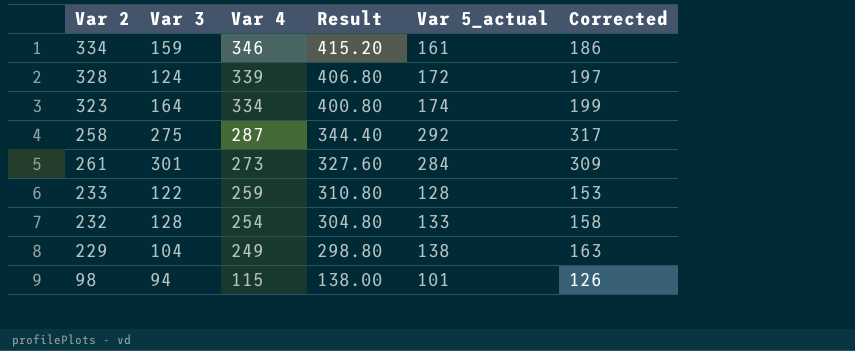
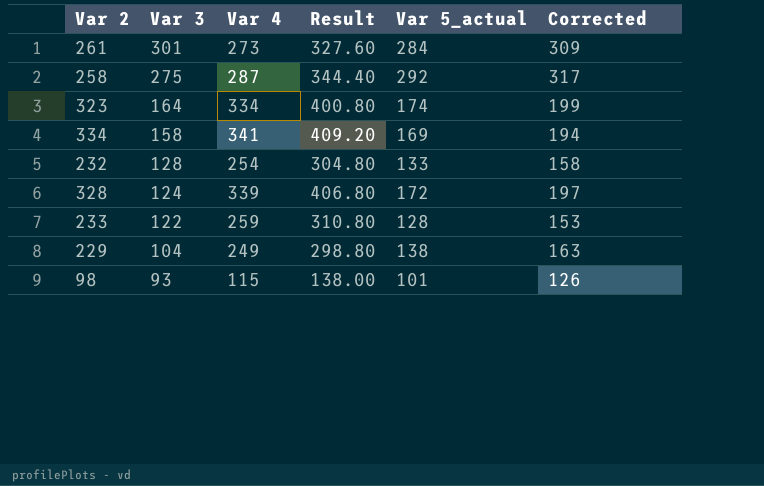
row order: Var 4 descending -> Var 3 descending
334 | Var 3: 159 -> 158
334 | Var 4: 346 -> 341
334 | Result: 415.20 -> 409.20
334 | Var 5_actual: 161 -> 169
334 | Corrected: 186 -> 194
98 | Var 3: 94 -> 93

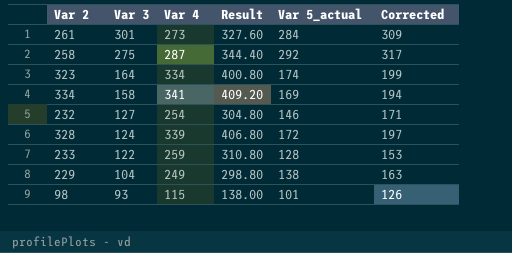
232 | Var 3: 128 -> 127
232 | Var 5_actual: 133 -> 146
232 | Corrected: 158 -> 171

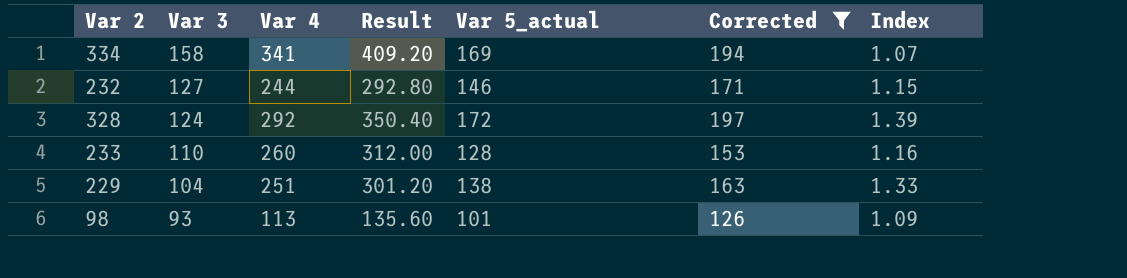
filter: none -> Corrected <= 197
column Index | formula: none -> [Var 5_actual] / [Var 3]
232 | Var 4: 254 -> 244
232 | Result: 304.80 -> 292.80
328 | Var 4: 339 -> 292
328 | Result: 406.80 -> 350.40
233 | Var 3: 122 -> 110
233 | Var 4: 259 -> 260
233 | Result: 310.80 -> 312.00
229 | Var 4: 249 -> 251
229 | Result: 298.80 -> 301.20
98 | Var 4: 115 -> 113
98 | Result: 138.00 -> 135.60

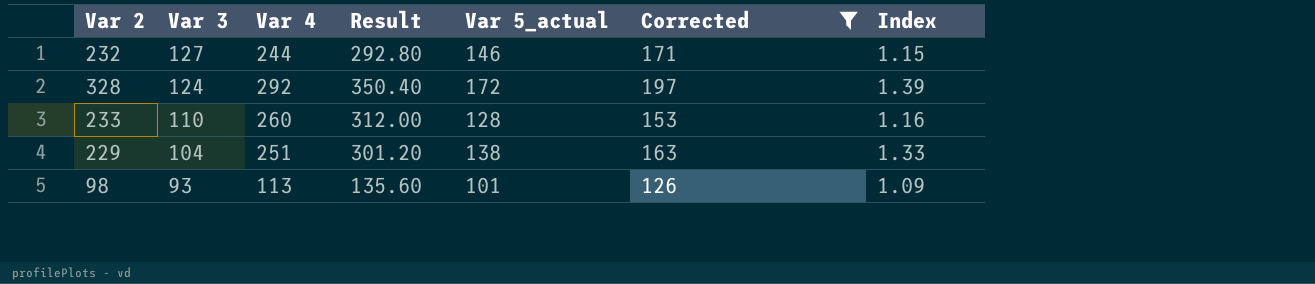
row 334: 158 | 341 | 409.20 | 169 | 194 | 1.07 -> none

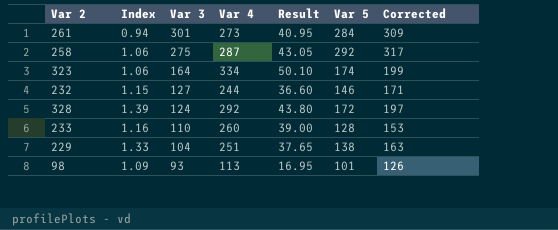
filter: Corrected <= 197 -> none
column Index | position: 7 -> 2
column Result | formula: [Var 4] * 1.2 -> [Var 4] * 0.15
column name: Var 5_actual -> Var 5

